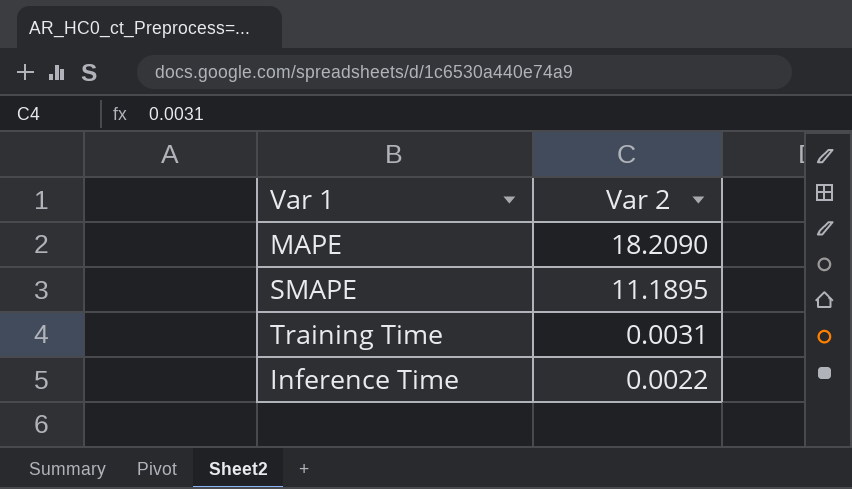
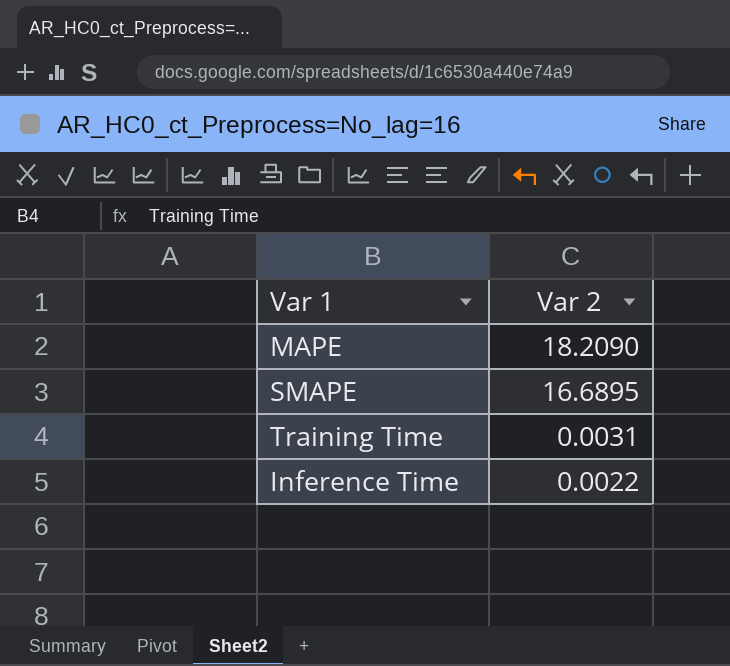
SMAPE | Var 2: 11.1895 -> 16.6895

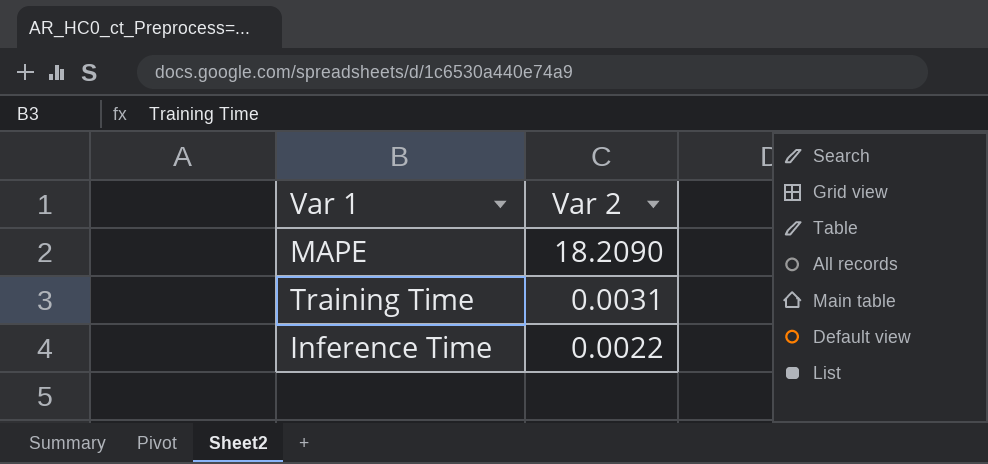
row SMAPE: 16.6895 -> none

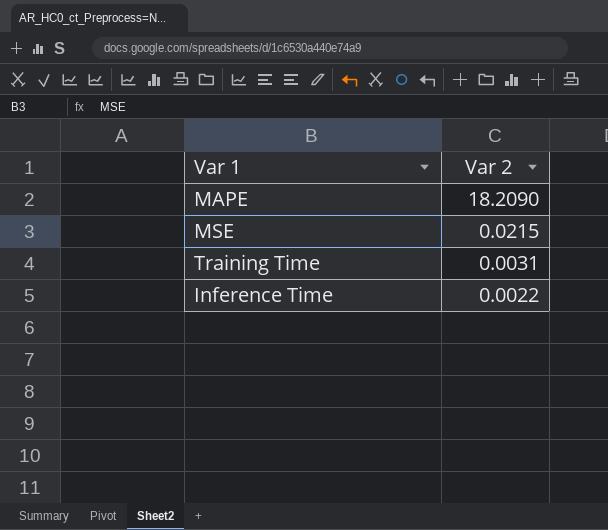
row MSE: none -> 0.0215

